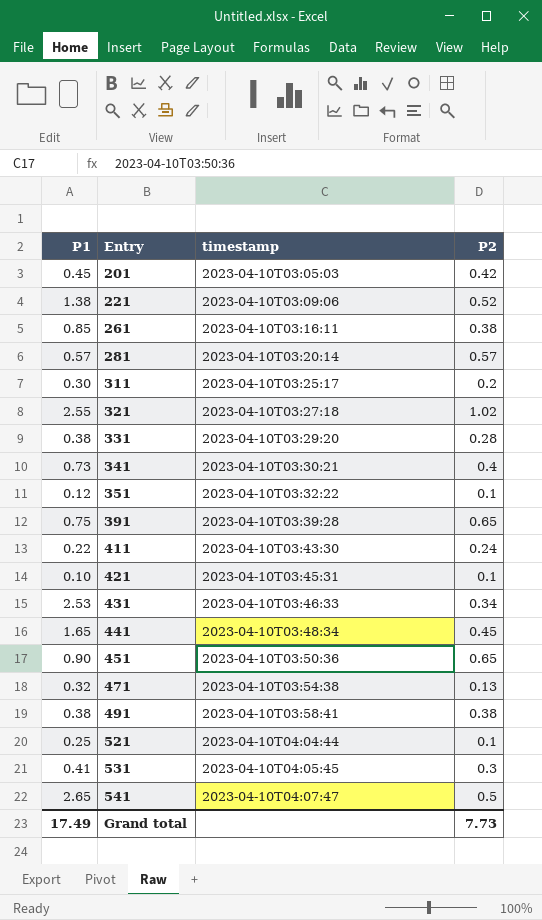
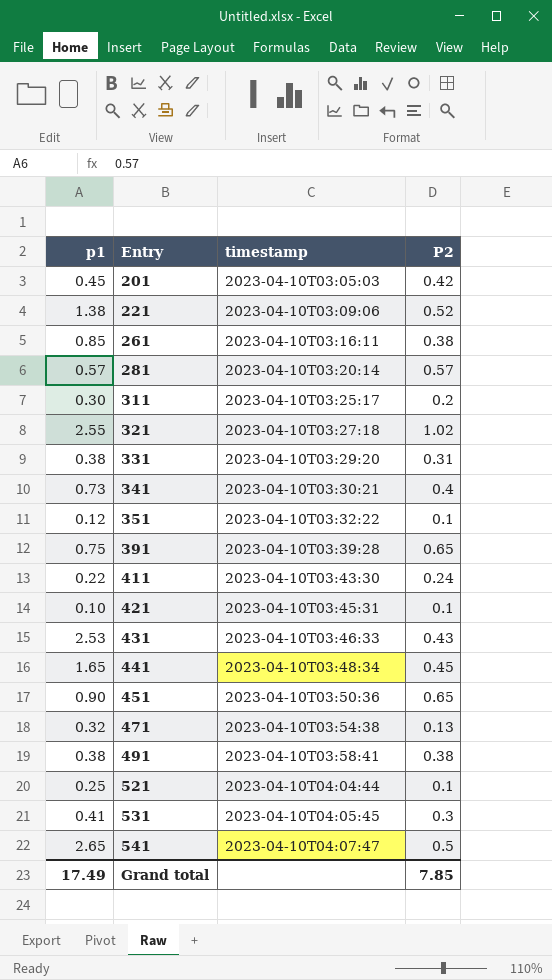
column name: P1 -> p1
331 | P2: 0.28 -> 0.31
431 | P2: 0.34 -> 0.43
Grand total | P2: 7.73 -> 7.85

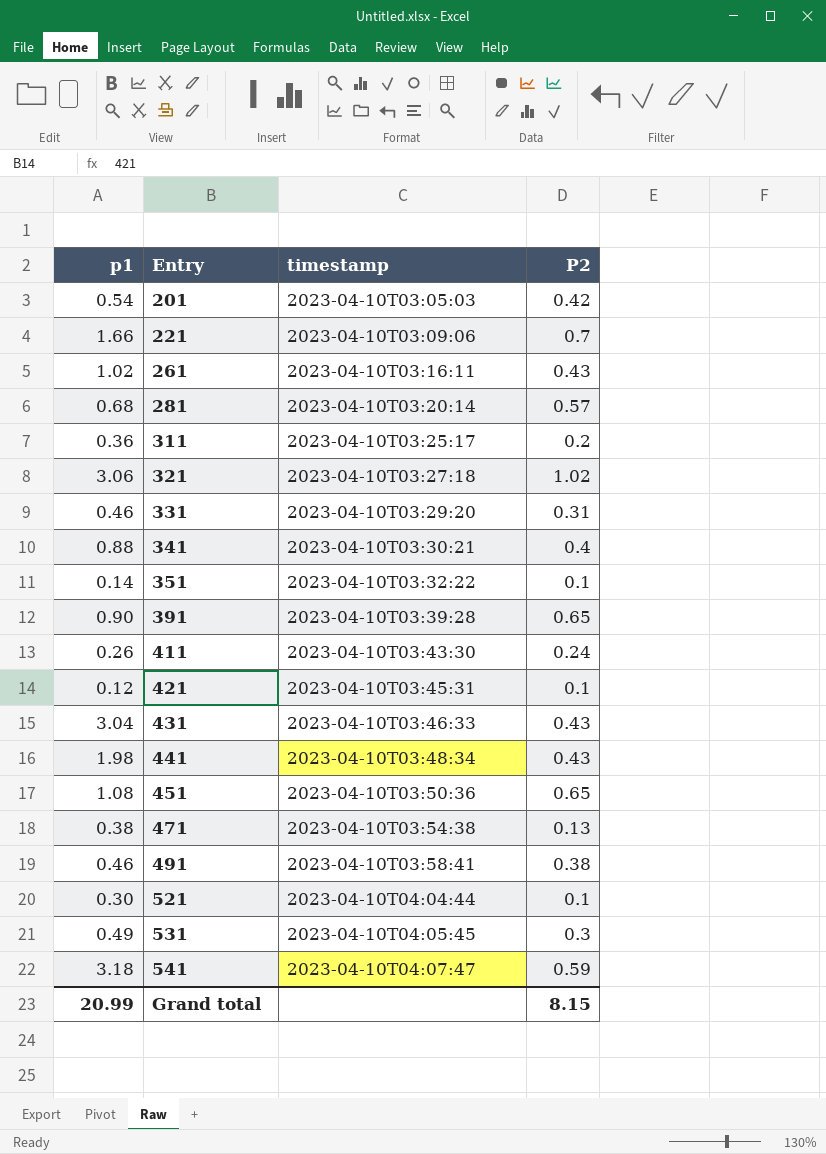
201 | p1: 0.45 -> 0.54
221 | p1: 1.38 -> 1.66
221 | P2: 0.52 -> 0.7
261 | p1: 0.85 -> 1.02
261 | P2: 0.38 -> 0.43
281 | p1: 0.57 -> 0.68
311 | p1: 0.30 -> 0.36
321 | p1: 2.55 -> 3.06
331 | p1: 0.38 -> 0.46
341 | p1: 0.73 -> 0.88
351 | p1: 0.12 -> 0.14
391 | p1: 0.75 -> 0.90
411 | p1: 0.22 -> 0.26
421 | p1: 0.10 -> 0.12
431 | p1: 2.53 -> 3.04
441 | p1: 1.65 -> 1.98
441 | P2: 0.45 -> 0.43
451 | p1: 0.90 -> 1.08
471 | p1: 0.32 -> 0.38
491 | p1: 0.38 -> 0.46
521 | p1: 0.25 -> 0.30
531 | p1: 0.41 -> 0.49
541 | p1: 2.65 -> 3.18
541 | P2: 0.5 -> 0.59
Grand total | p1: 17.49 -> 20.99
Grand total | P2: 7.85 -> 8.15

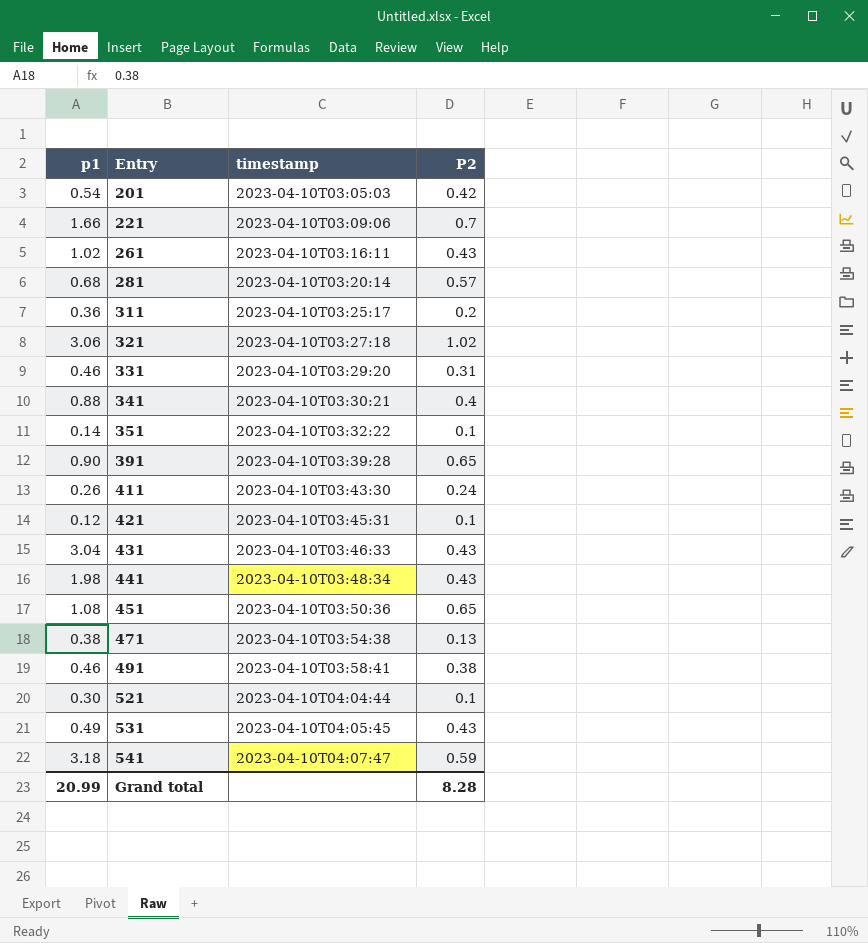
531 | P2: 0.3 -> 0.43
Grand total | P2: 8.15 -> 8.28

